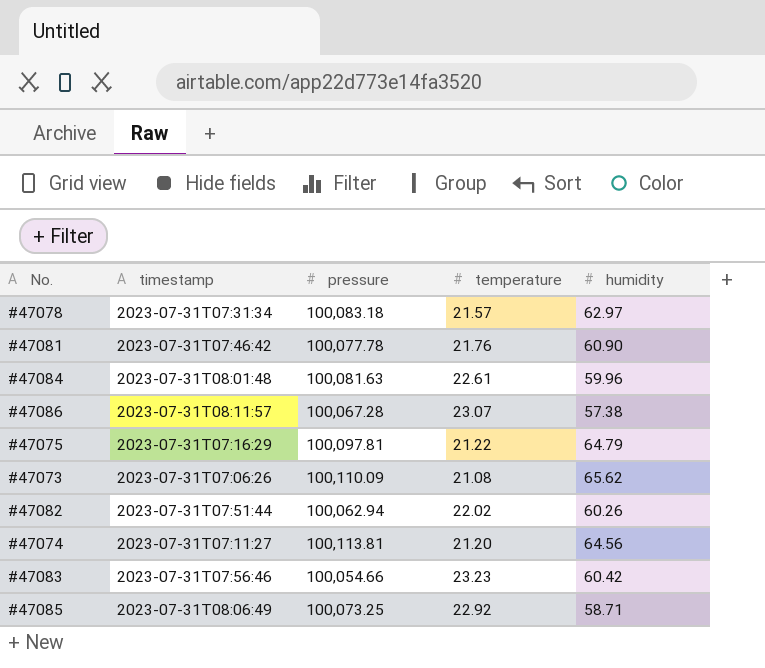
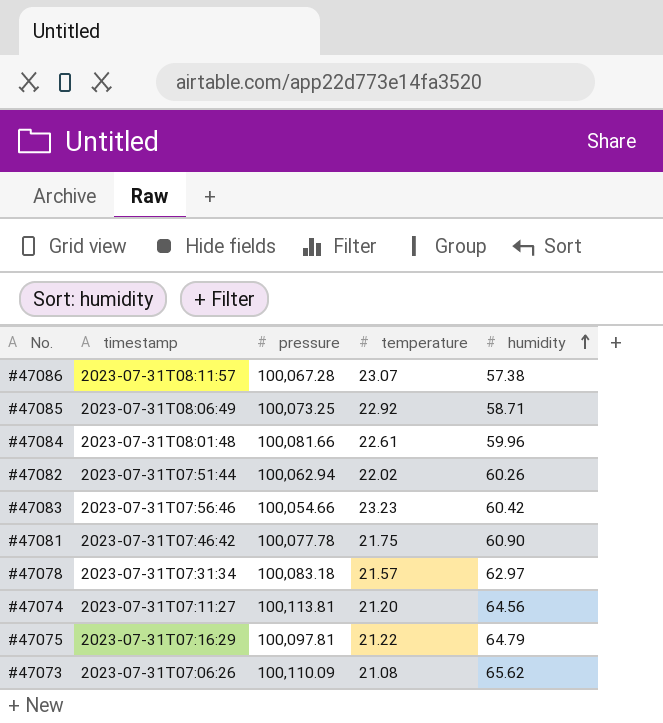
row order: none -> humidity ascending
#47084 | pressure: 100,081.63 -> 100,081.66
#47081 | temperature: 21.76 -> 21.75

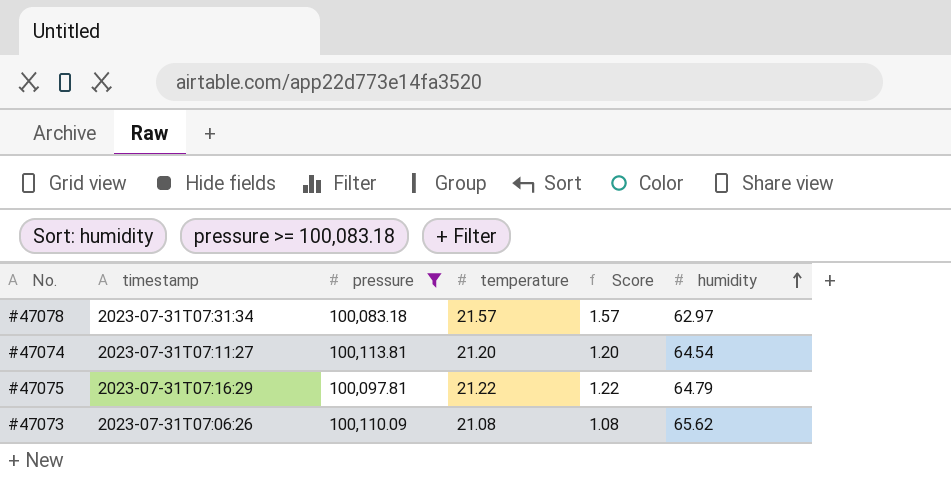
filter: none -> pressure >= 100,083.18
column Score | formula: none -> [temperature] - 20
#47074 | humidity: 64.56 -> 64.54

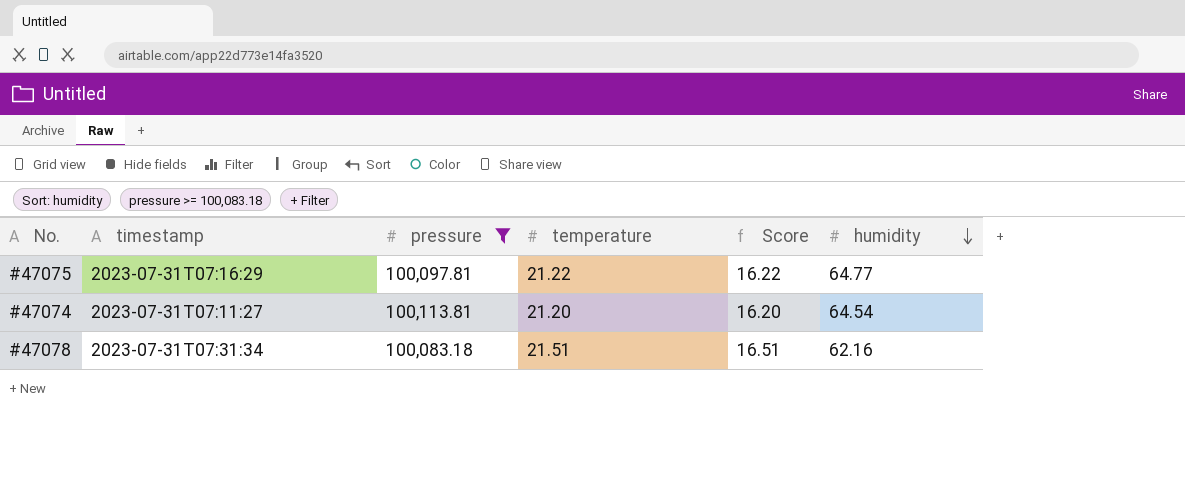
row order: humidity ascending -> humidity descending
column Score | formula: [temperature] - 20 -> [temperature] - 5
row #47073: 2023-07-31T07:06:26 | 100,110.09 | 21.08 | 1.08 | 65.62 -> none
#47075 | humidity: 64.79 -> 64.77
#47078 | temperature: 21.57 -> 21.51
#47078 | humidity: 62.97 -> 62.16

